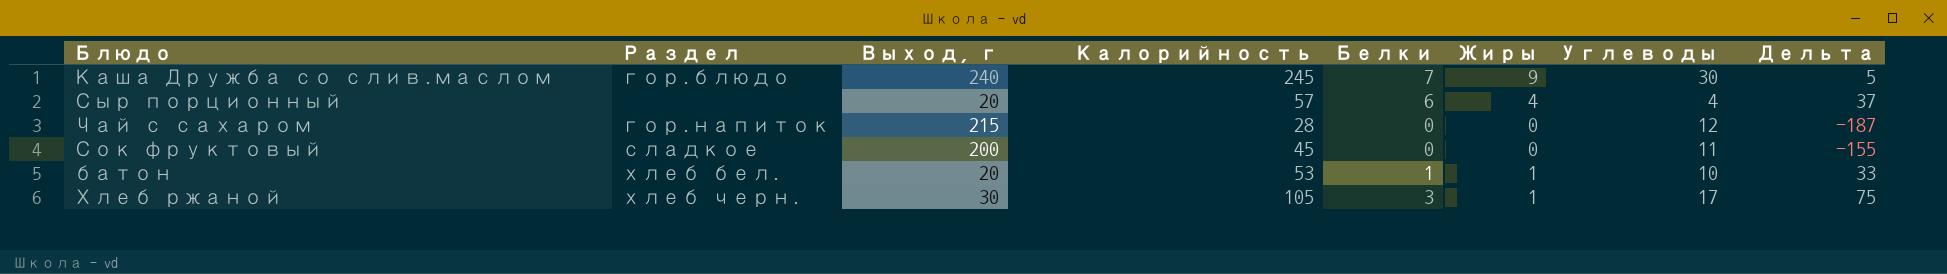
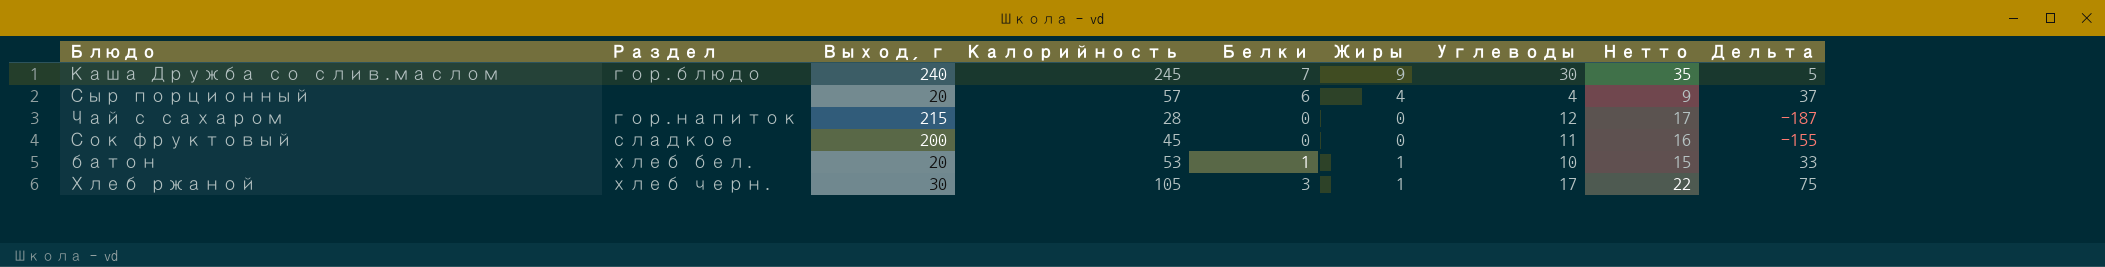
column Нетто | formula: none -> [Углеводы] + 5

